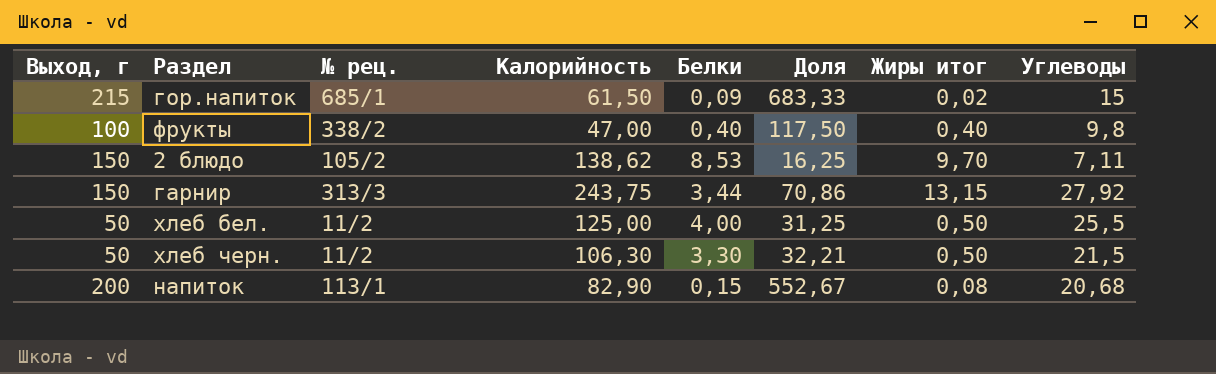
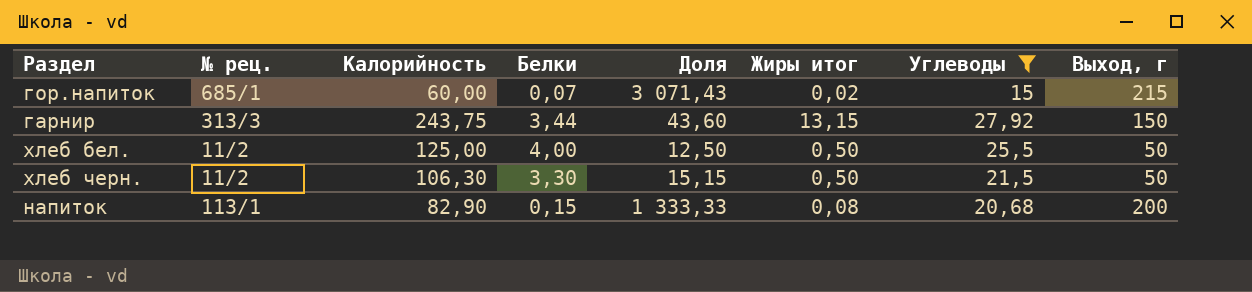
filter: none -> Углеводы >= 15
column Доля | formula: [Калорийность] / [Белки] -> [Выход, г] / [Белки]
column Выход, г | position: 1 -> 8
гор.напиток | Калорийность: 61,50 -> 60,00
гор.напиток | Белки: 0,09 -> 0,07

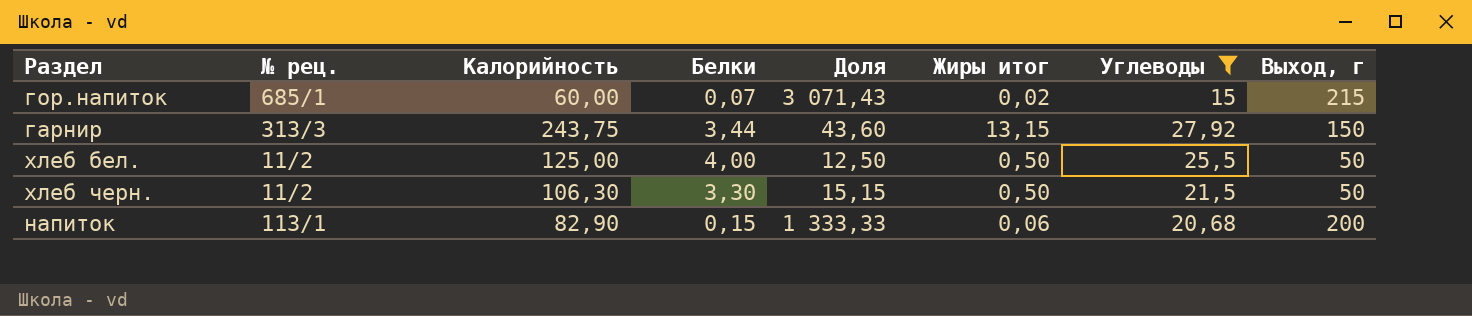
напиток | Жиры итог: 0,08 -> 0,06

